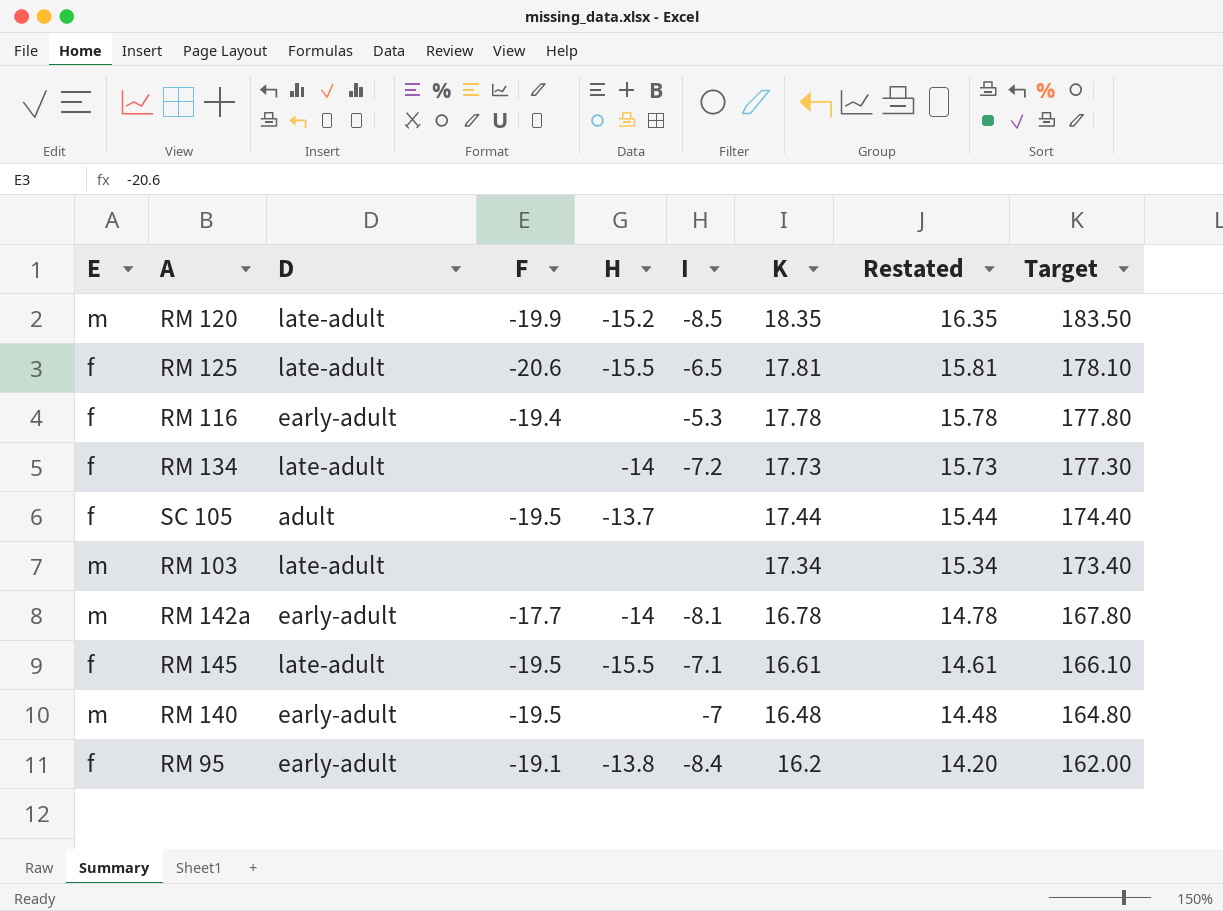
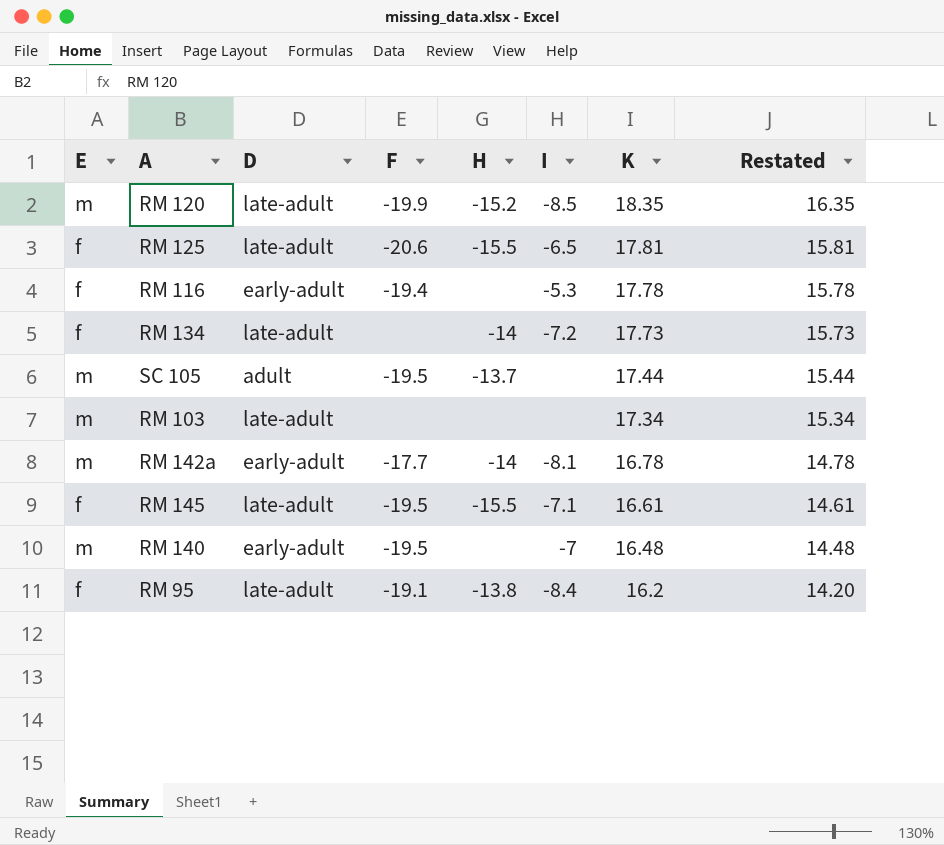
column Target | formula: [K] * 10 -> none
SC 105 | E: f -> m
RM 95 | D: early-adult -> late-adult

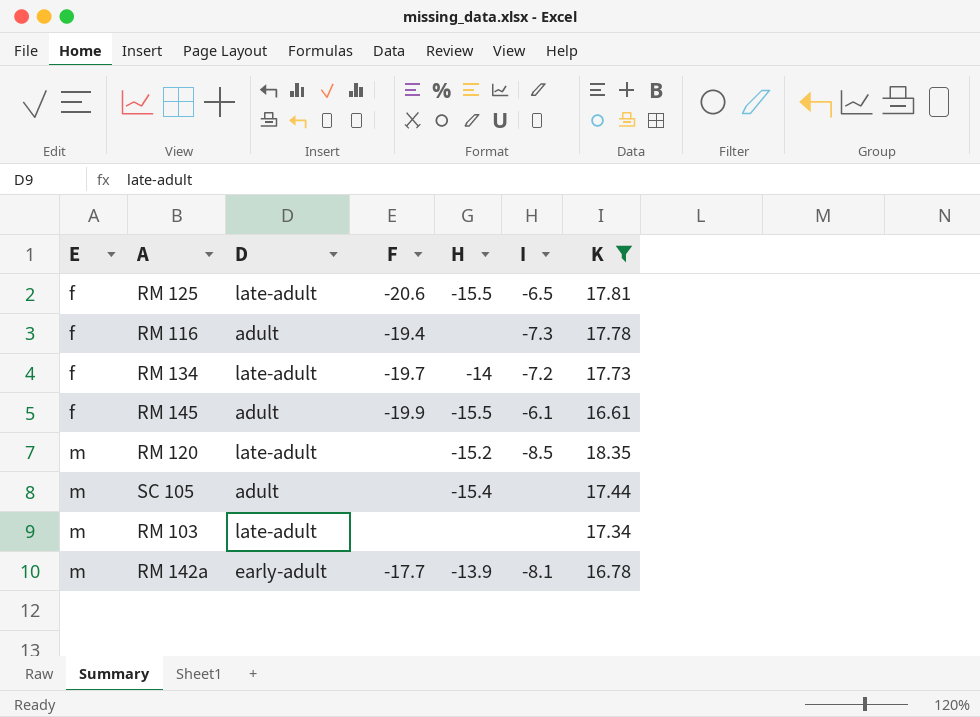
filter: none -> K >= 16.61
row order: K descending -> E ascending
column Restated | formula: [K] - 2 -> none
RM 116 | D: early-adult -> adult
RM 116 | I: -5.3 -> -7.3
RM 134 | F: none -> -19.7
RM 145 | D: late-adult -> adult
RM 145 | F: -19.5 -> -19.9
RM 145 | I: -7.1 -> -6.1
RM 120 | F: -19.9 -> none
SC 105 | F: -19.5 -> none
SC 105 | H: -13.7 -> -15.4
RM 142a | H: -14 -> -13.9

